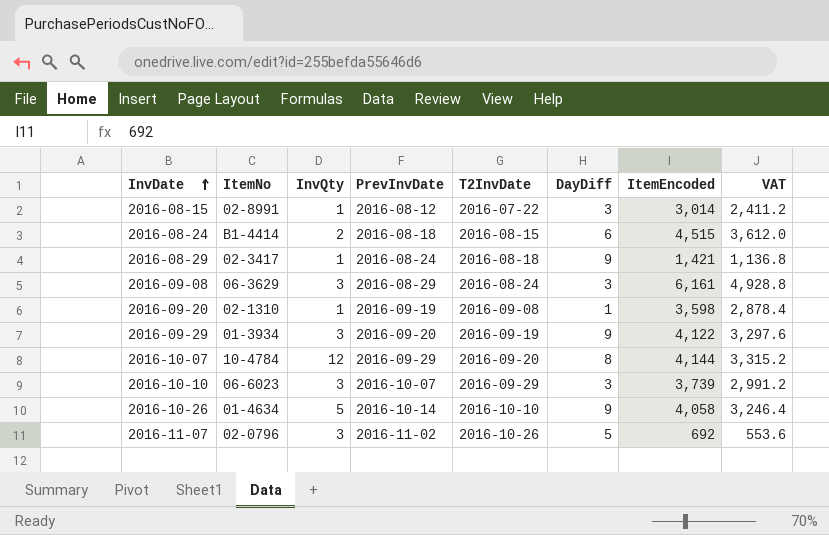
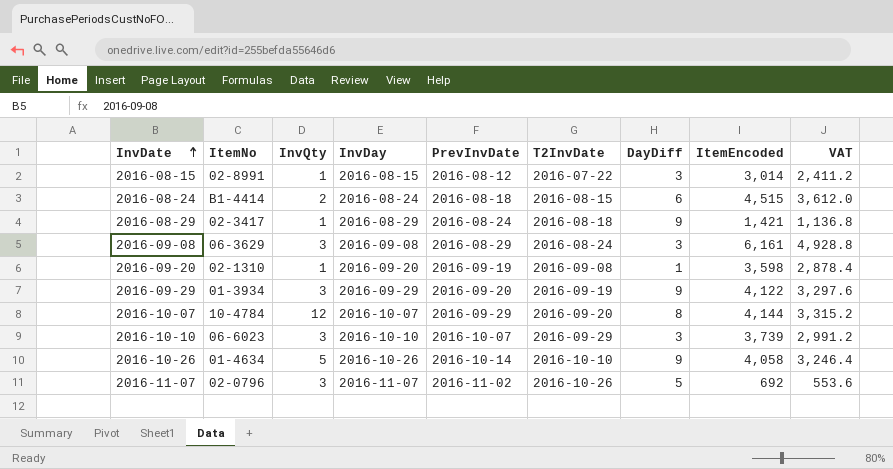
column InvDay | position: none -> 4

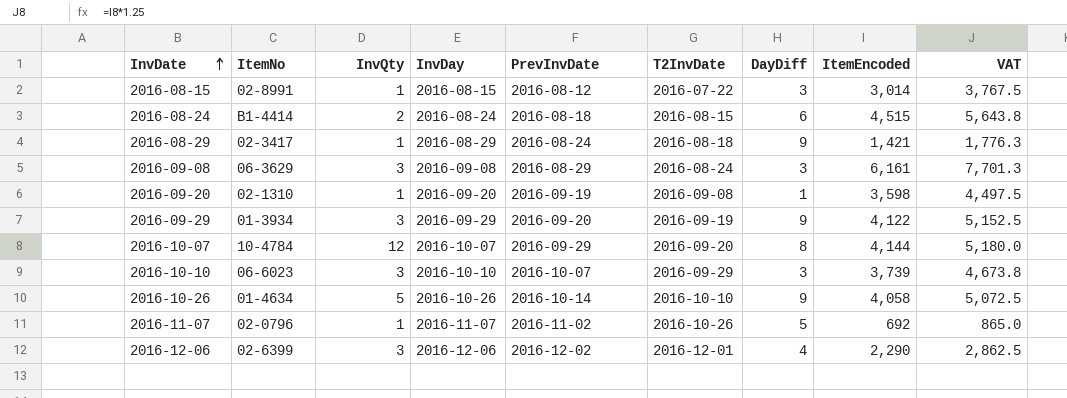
column VAT | formula: [ItemEncoded] * 0.8 -> [ItemEncoded] * 1.25
2016-11-07 | InvQty: 3 -> 1
row 2016-12-06: none -> 02-6399 | 3 | 2016-12-06 | 2016-12-02 | 2016-12-01 | 4 | 2,290 | 2,862.5

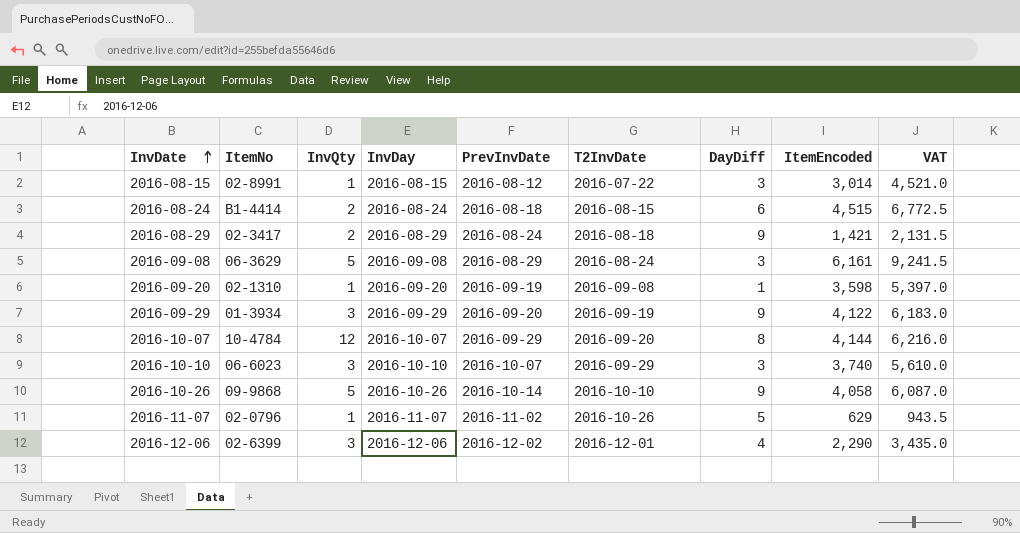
column VAT | formula: [ItemEncoded] * 1.25 -> [ItemEncoded] * 1.5
2016-08-29 | InvQty: 1 -> 2
2016-09-08 | InvQty: 3 -> 5
2016-10-10 | ItemEncoded: 3,739 -> 3,740
2016-10-26 | ItemNo: 01-4634 -> 09-9868
2016-11-07 | ItemEncoded: 692 -> 629

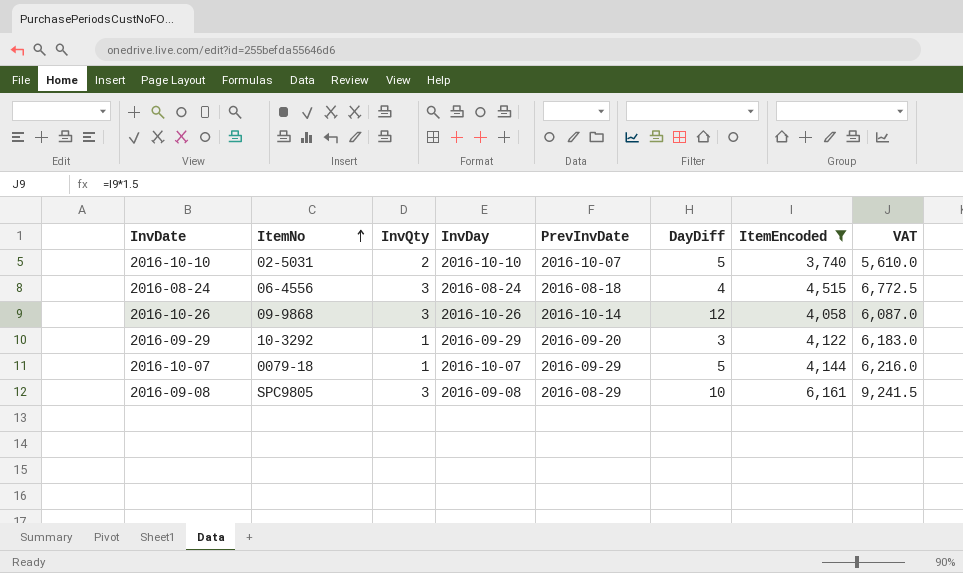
filter: none -> ItemEncoded >= 3,740
row order: InvDate ascending -> ItemNo ascending
column T2InvDate | position: 6 -> none
2016-10-10 | ItemNo: 06-6023 -> 02-5031
2016-10-10 | InvQty: 3 -> 2
2016-10-10 | DayDiff: 3 -> 5
2016-08-24 | ItemNo: B1-4414 -> 06-4556
2016-08-24 | InvQty: 2 -> 3
2016-08-24 | DayDiff: 6 -> 4
2016-10-26 | InvQty: 5 -> 3
2016-10-26 | DayDiff: 9 -> 12
2016-09-29 | ItemNo: 01-3934 -> 10-3292
2016-09-29 | InvQty: 3 -> 1
2016-09-29 | DayDiff: 9 -> 3
2016-10-07 | ItemNo: 10-4784 -> 0079-18
2016-10-07 | InvQty: 12 -> 1
2016-10-07 | DayDiff: 8 -> 5
2016-09-08 | ItemNo: 06-3629 -> SPC9805
2016-09-08 | InvQty: 5 -> 3
2016-09-08 | DayDiff: 3 -> 10

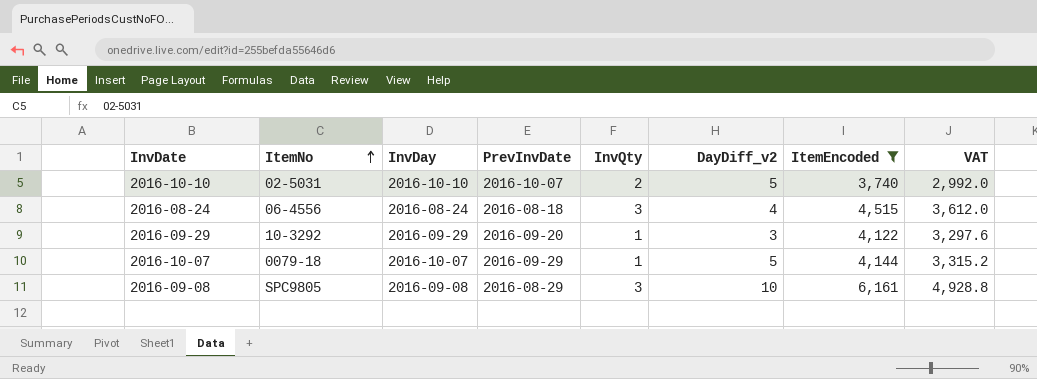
column InvQty | position: 3 -> 5
column name: DayDiff -> DayDiff_v2
column VAT | formula: [ItemEncoded] * 1.5 -> [ItemEncoded] * 0.8
row 2016-10-26: 09-9868 | 3 | 2016-10-26 | 2016-10-14 | 12 | 4,058 | 6,087.0 -> none

